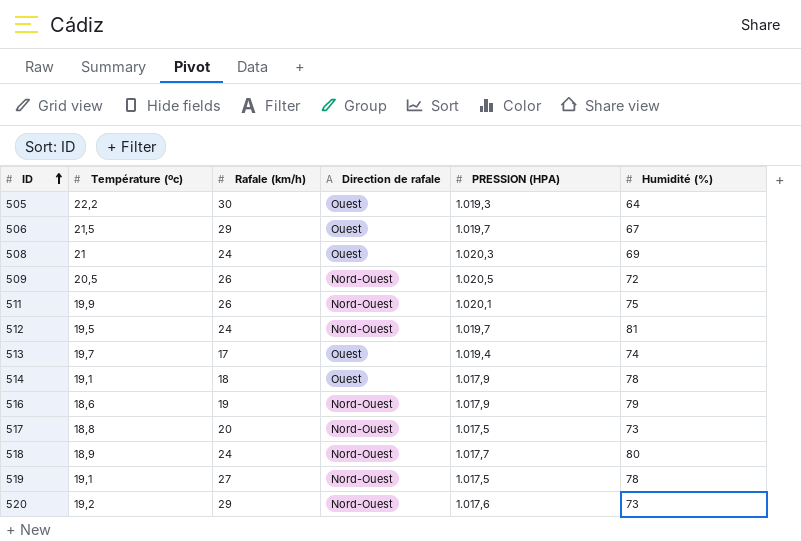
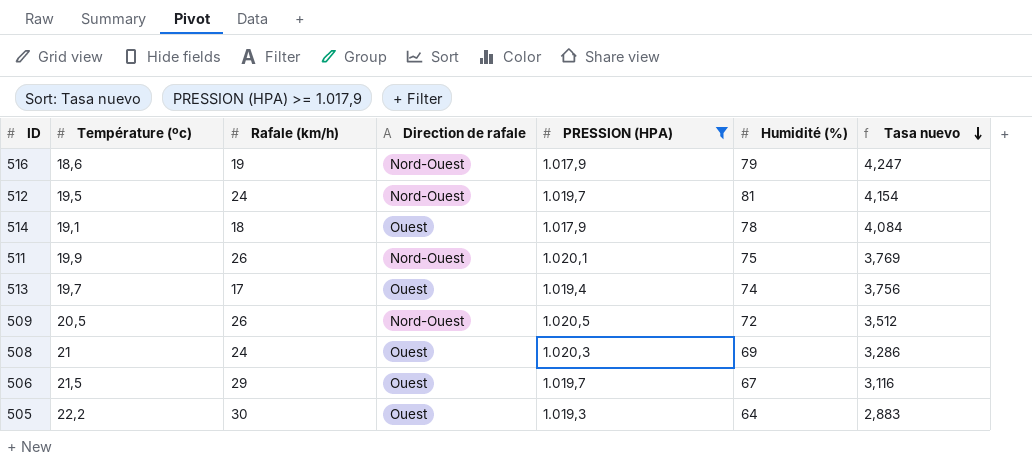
filter: none -> PRESSION (HPA) >= 1.017,9
row order: ID ascending -> Tasa nuevo descending
column Tasa nuevo | formula: none -> [Humidité (%)] / [Température (ºc)]

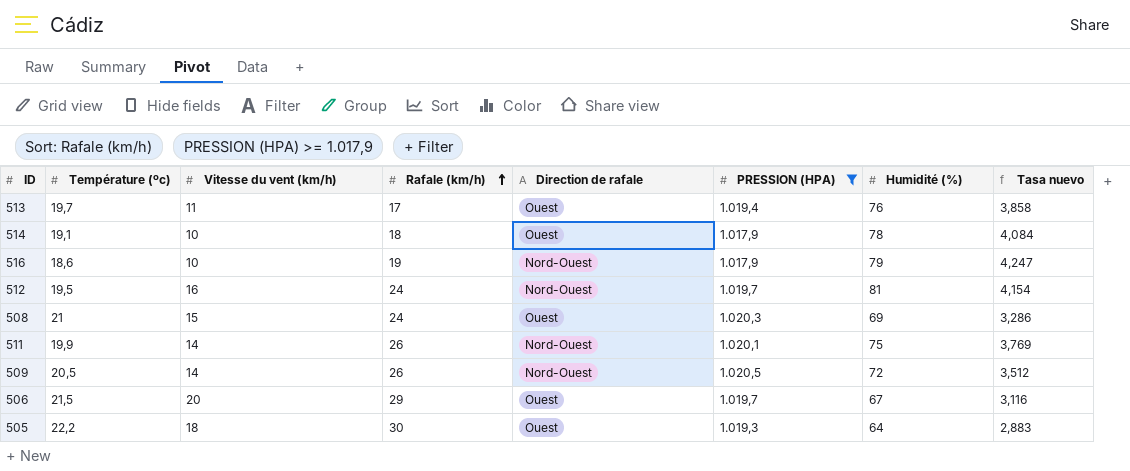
row order: Tasa nuevo descending -> Rafale (km/h) ascending
column Vitesse du vent (km/h) | position: none -> 3
513 | Humidité (%): 74 -> 76
513 | Tasa nuevo: 3,756 -> 3,858

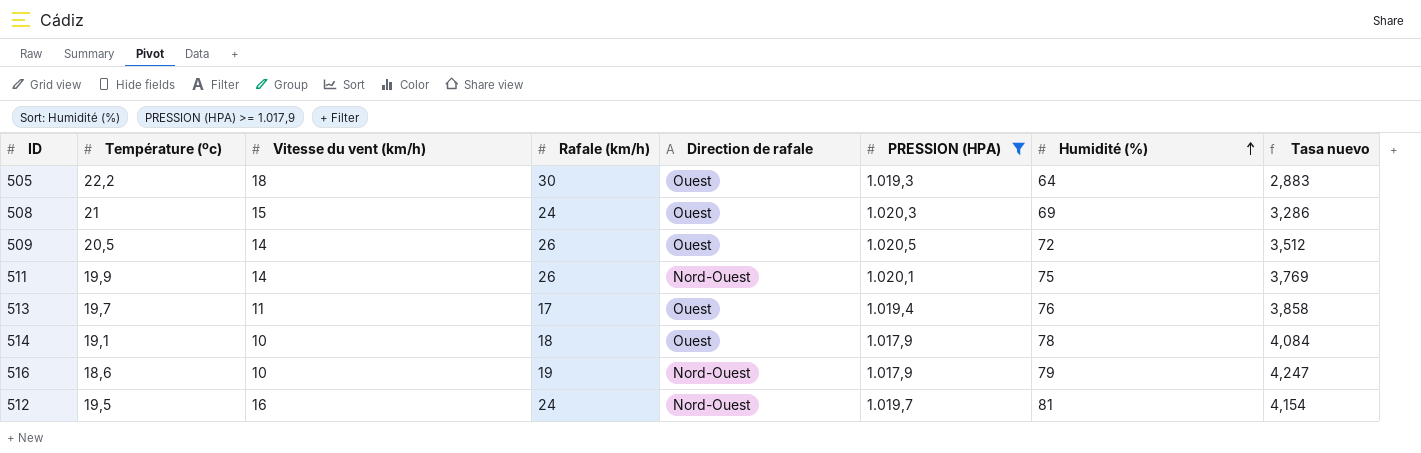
row order: Rafale (km/h) ascending -> Humidité (%) ascending
row 506: 21,5 | 20 | 29 | Ouest | 1.019,7 | 67 | 3,116 -> none
509 | Direction de rafale: Nord-Ouest -> Ouest

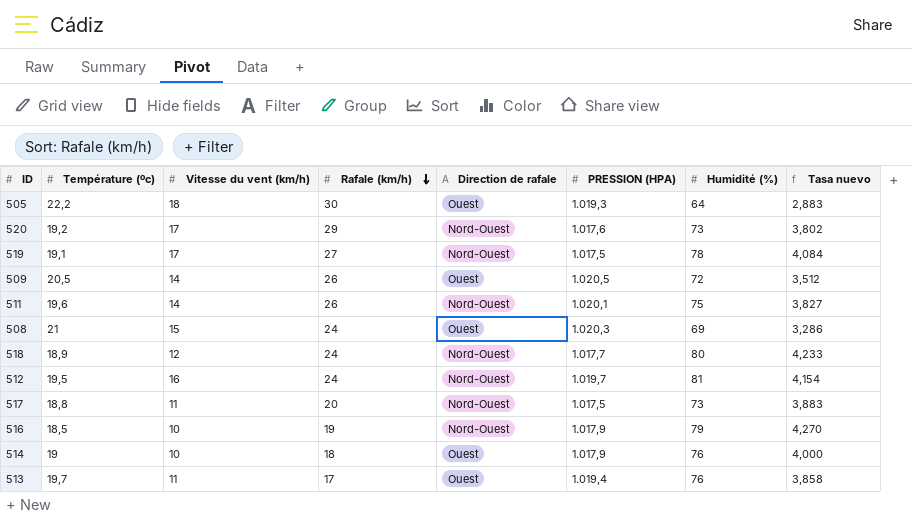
filter: PRESSION (HPA) >= 1.017,9 -> none
row order: Humidité (%) ascending -> Rafale (km/h) descending
511 | Température (ºc): 19,9 -> 19,6
511 | Tasa nuevo: 3,769 -> 3,827
516 | Température (ºc): 18,6 -> 18,5
516 | Tasa nuevo: 4,247 -> 4,270
514 | Température (ºc): 19,1 -> 19
514 | Humidité (%): 78 -> 76
514 | Tasa nuevo: 4,084 -> 4,000

